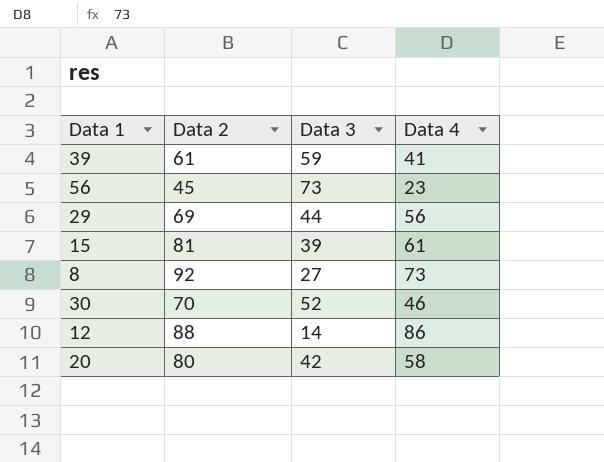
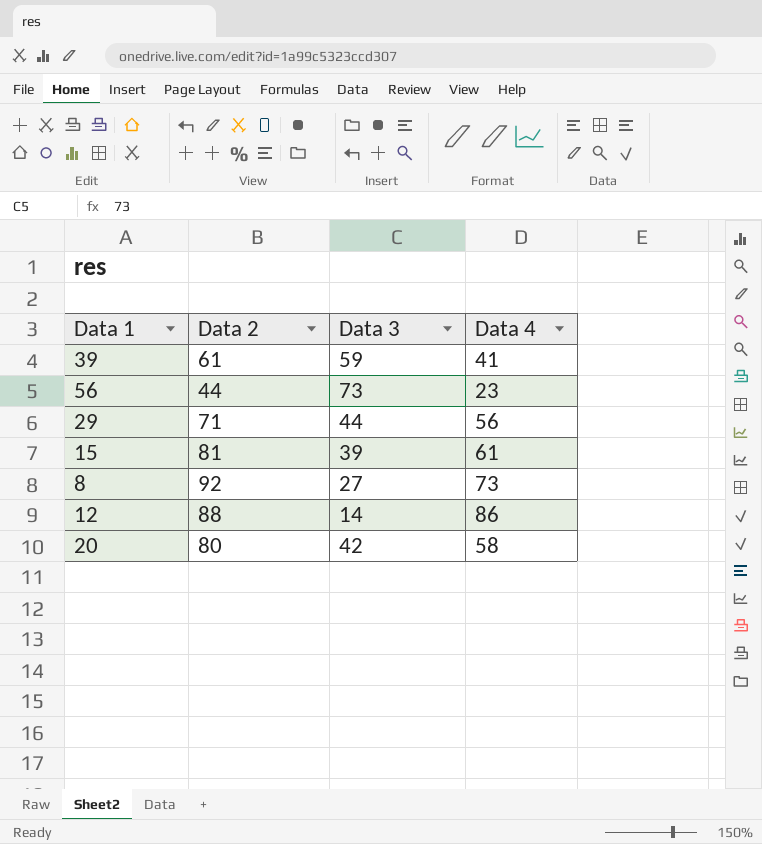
row 30: 70 | 52 | 46 -> none
56 | Data 2: 45 -> 44
29 | Data 2: 69 -> 71

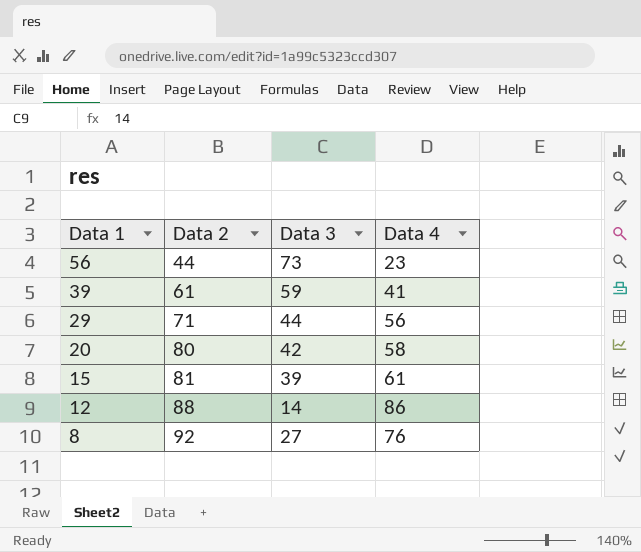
row order: none -> Data 1 descending
8 | Data 4: 73 -> 76

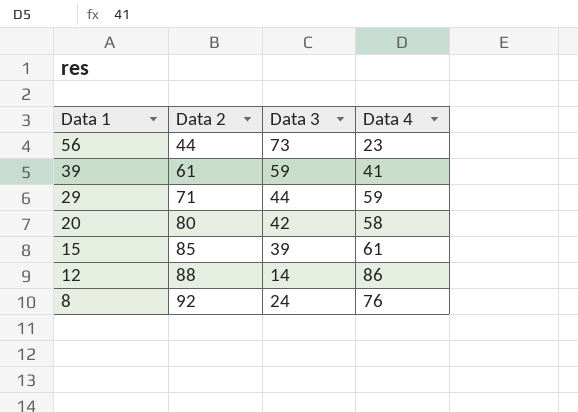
29 | Data 4: 56 -> 59
15 | Data 2: 81 -> 85
8 | Data 3: 27 -> 24

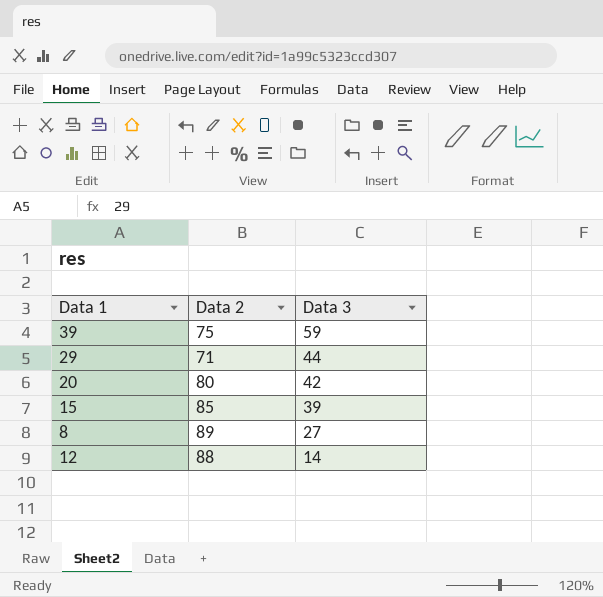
row order: Data 1 descending -> Data 3 descending
column Data 4 | position: 4 -> none
row 56: 44 | 73 | 23 -> none
39 | Data 2: 61 -> 75
8 | Data 2: 92 -> 89
8 | Data 3: 24 -> 27

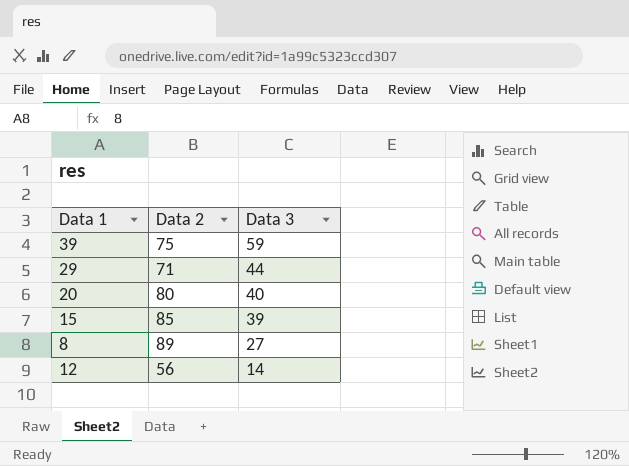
20 | Data 3: 42 -> 40
12 | Data 2: 88 -> 56

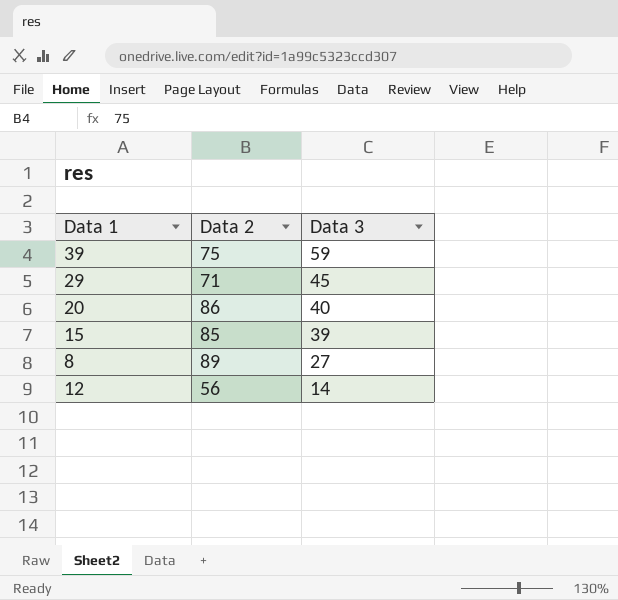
29 | Data 3: 44 -> 45
20 | Data 2: 80 -> 86

